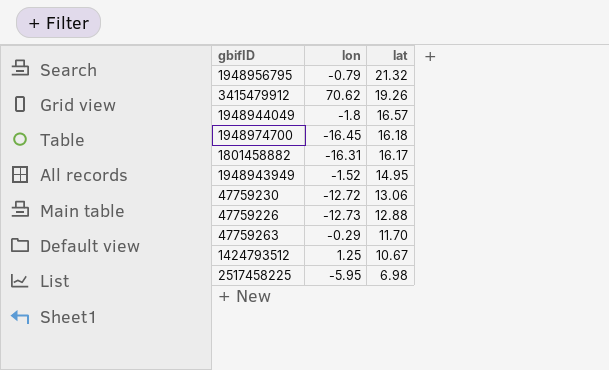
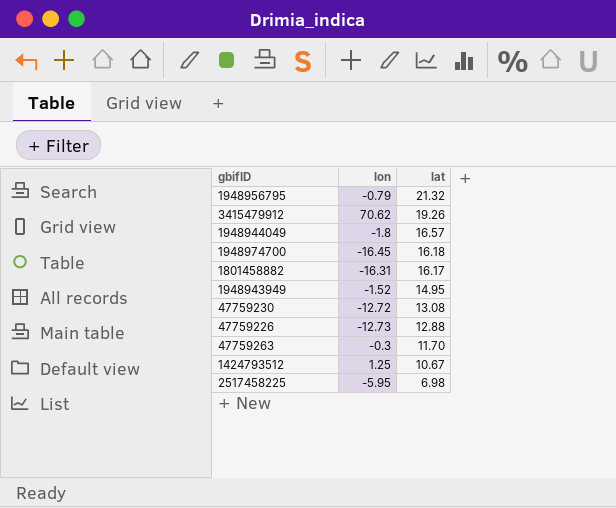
47759230 | lat: 13.06 -> 13.08
47759263 | lon: -0.29 -> -0.3

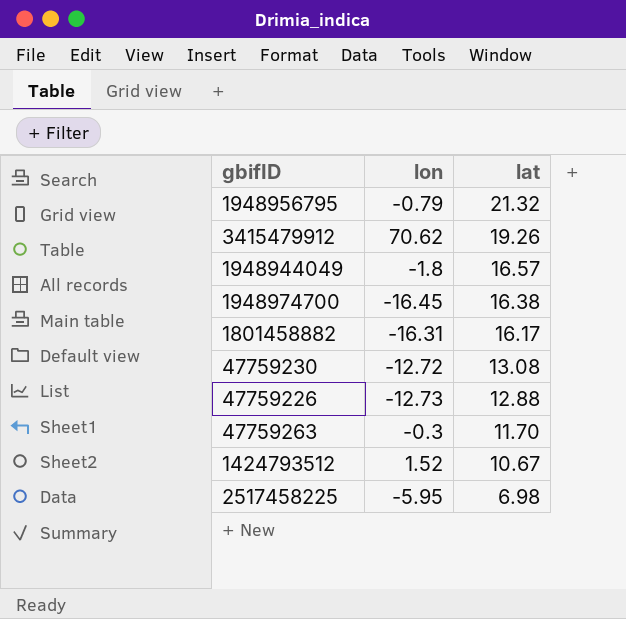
row 1948943949: -1.52 | 14.95 -> none
1948974700 | lat: 16.18 -> 16.38
1424793512 | lon: 1.25 -> 1.52

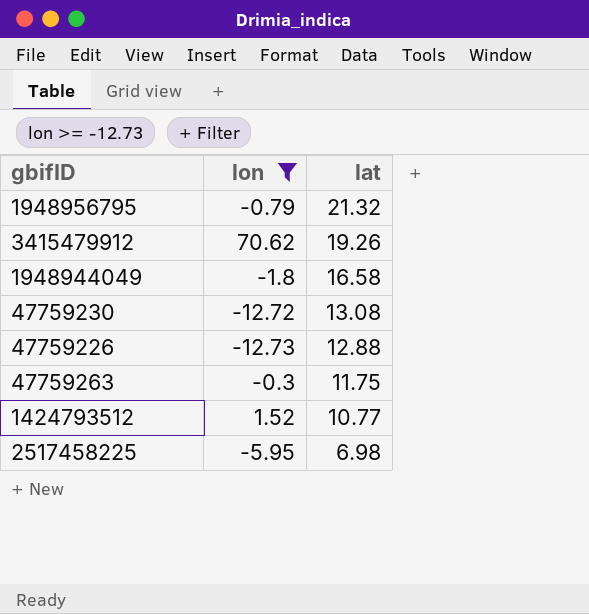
filter: none -> lon >= -12.73
1948944049 | lat: 16.57 -> 16.58
47759263 | lat: 11.70 -> 11.75
1424793512 | lat: 10.67 -> 10.77

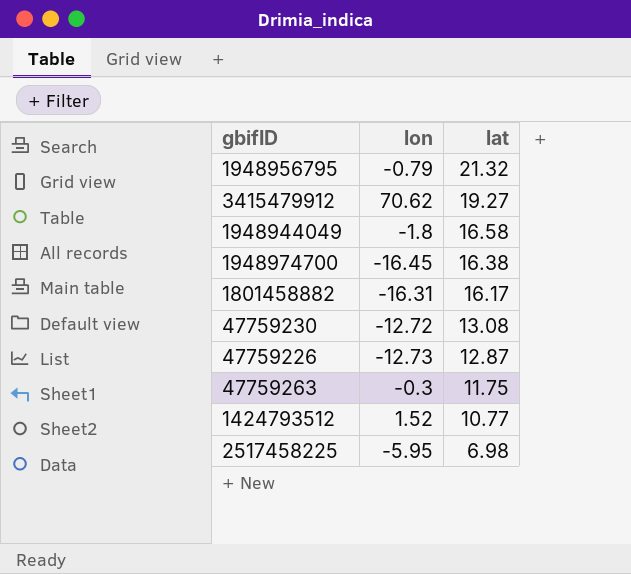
filter: lon >= -12.73 -> none
3415479912 | lat: 19.26 -> 19.27
47759226 | lat: 12.88 -> 12.87

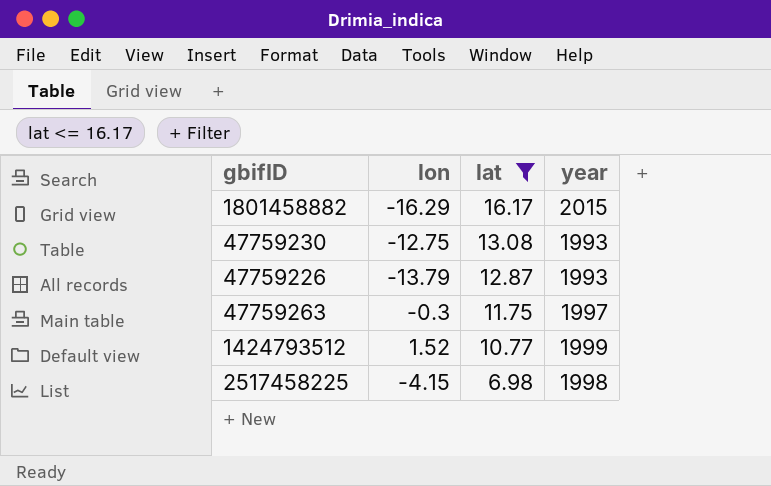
filter: none -> lat <= 16.17
column year | position: none -> 4
1801458882 | lon: -16.31 -> -16.29
47759230 | lon: -12.72 -> -12.75
47759226 | lon: -12.73 -> -13.79
2517458225 | lon: -5.95 -> -4.15

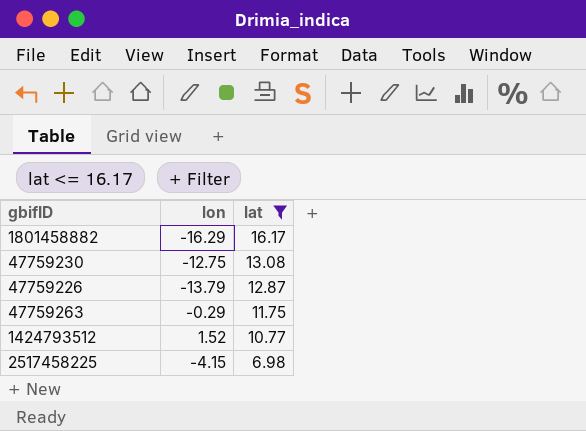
column year | position: 4 -> none
47759263 | lon: -0.3 -> -0.29

